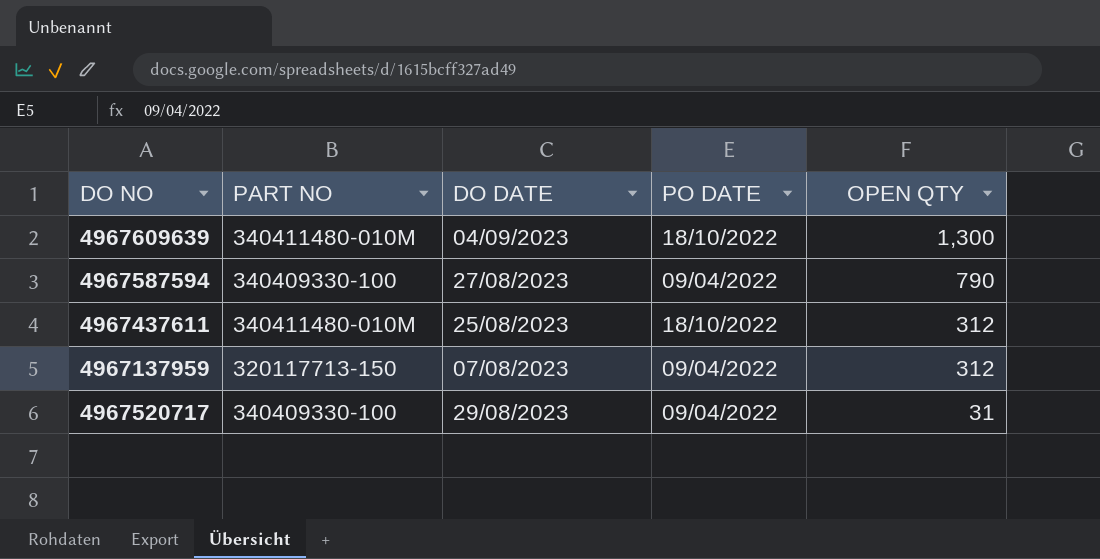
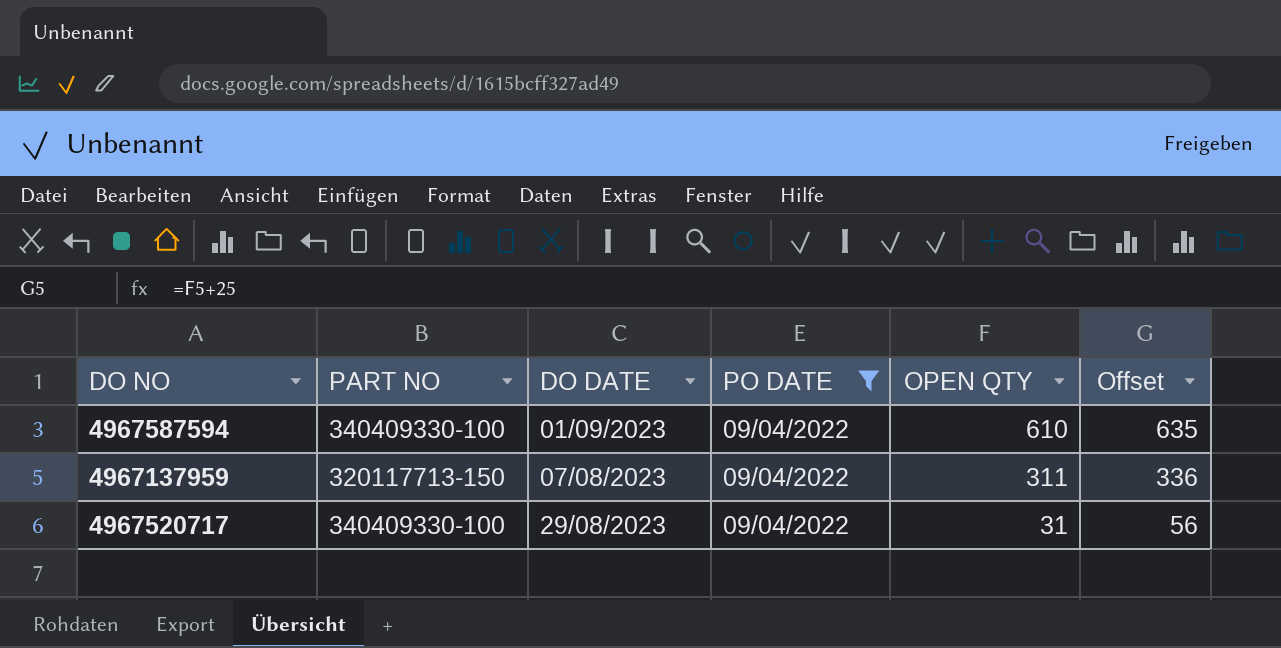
filter: none -> PO DATE = 09/04/2022
column Offset | formula: none -> [OPEN QTY] + 25
4967587594 | DO DATE: 27/08/2023 -> 01/09/2023
4967587594 | OPEN QTY: 790 -> 610
4967137959 | OPEN QTY: 312 -> 311

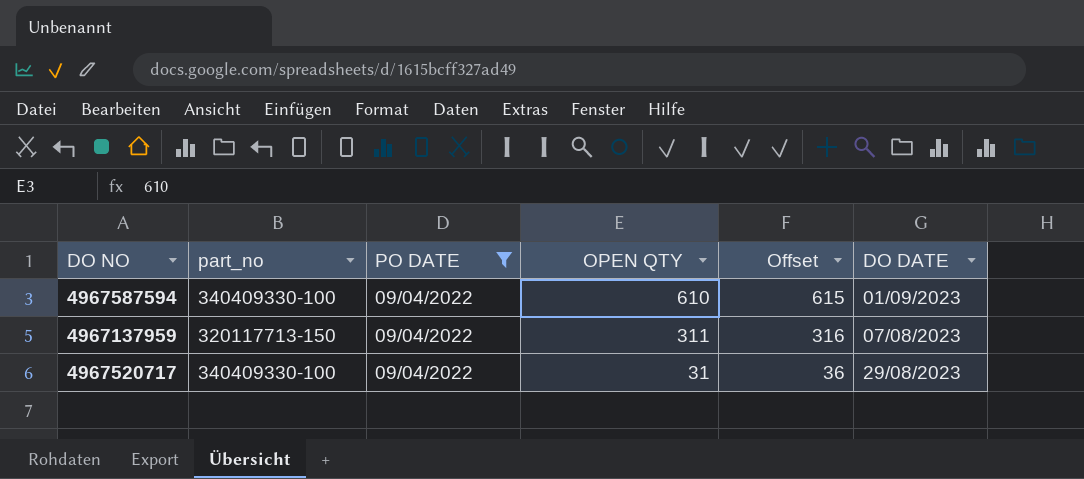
column name: PART NO -> part_no
column Offset | formula: [OPEN QTY] + 25 -> [OPEN QTY] + 5
column DO DATE | position: 3 -> 6

